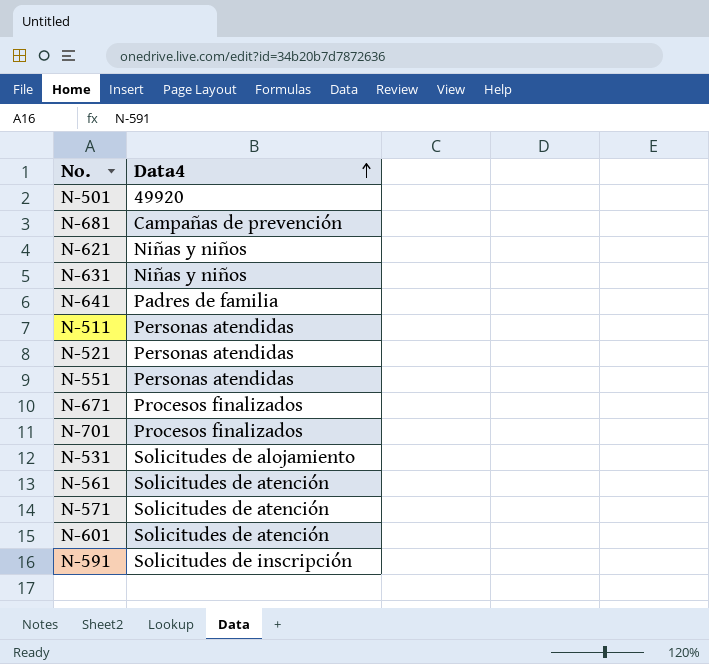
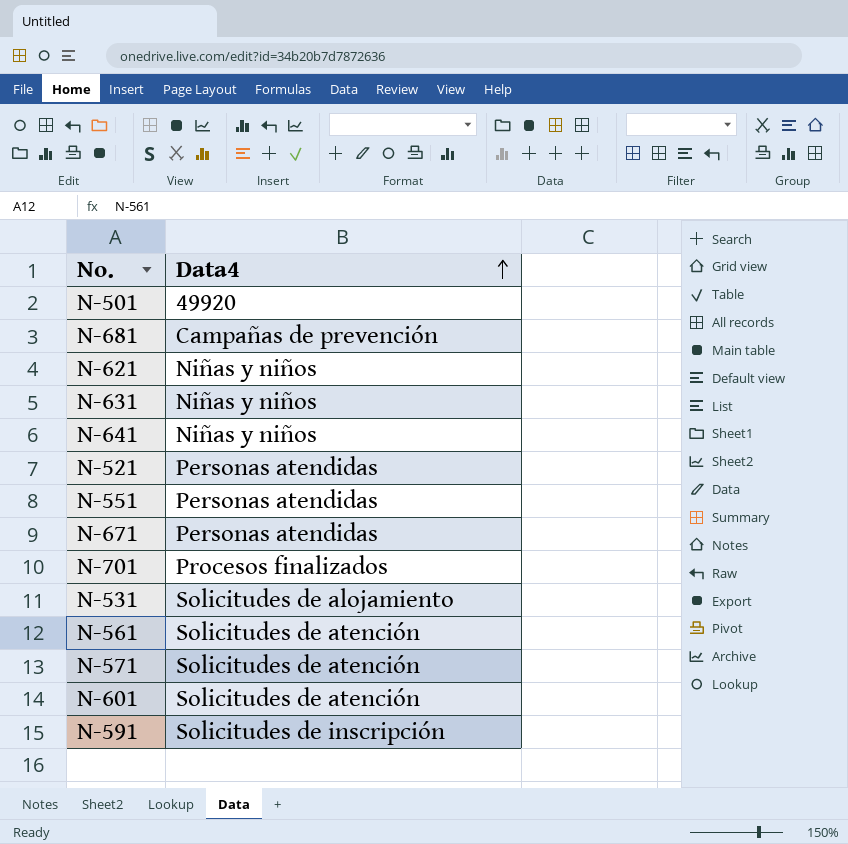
row N-511: Personas atendidas -> none
N-641 | Data4: Padres de familia -> Niñas y niños
N-671 | Data4: Procesos finalizados -> Personas atendidas

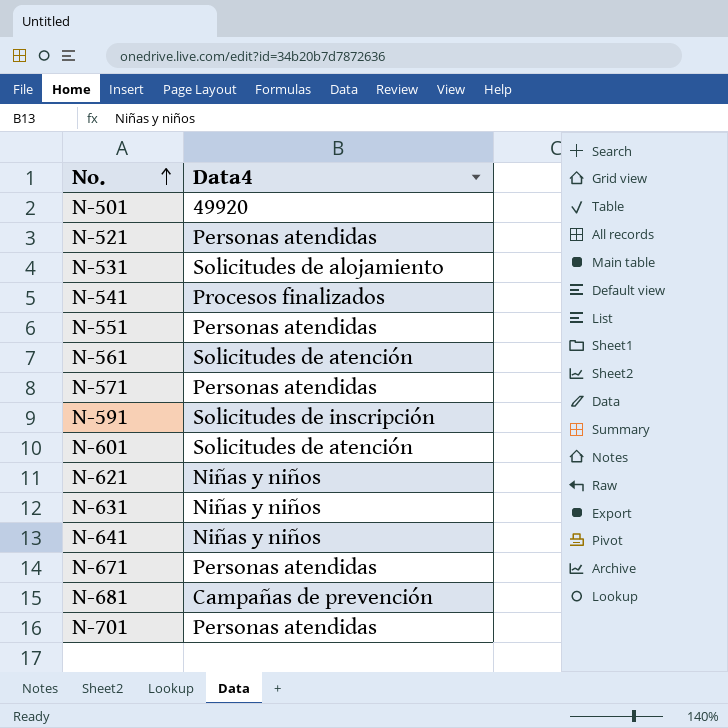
row order: Data4 ascending -> No. ascending
row N-541: none -> Procesos finalizados
N-571 | Data4: Solicitudes de atención -> Personas atendidas
N-701 | Data4: Procesos finalizados -> Personas atendidas

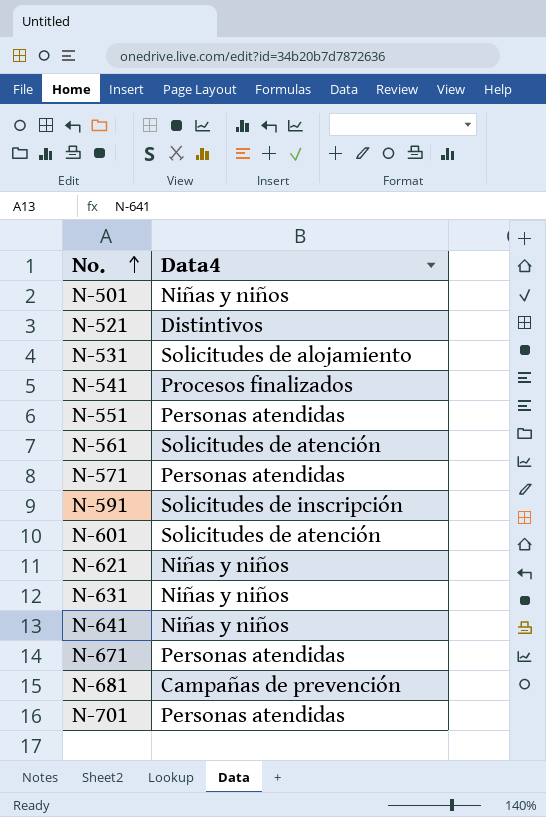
N-501 | Data4: 49920 -> Niñas y niños
N-521 | Data4: Personas atendidas -> Distintivos

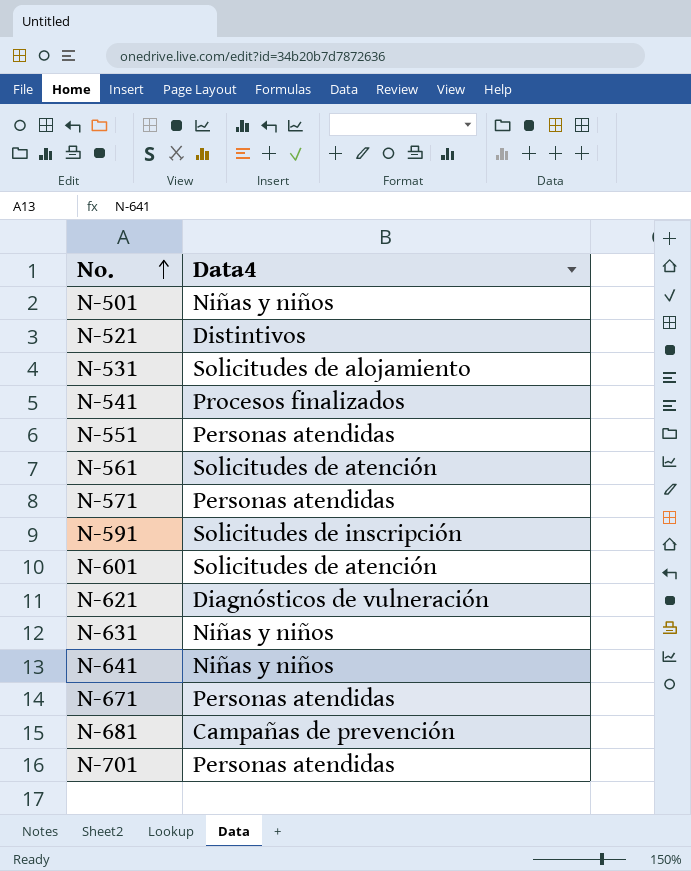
N-621 | Data4: Niñas y niños -> Diagnósticos de vulneración

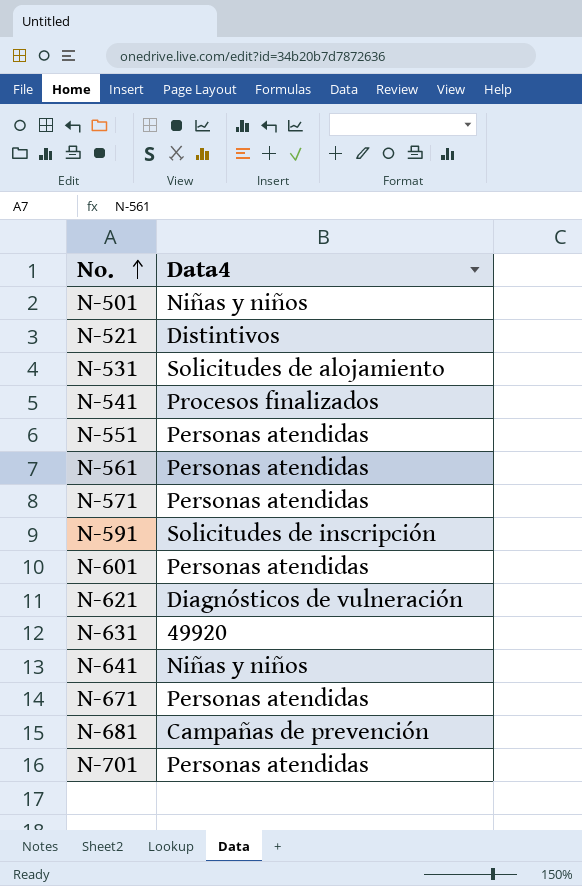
N-561 | Data4: Solicitudes de atención -> Personas atendidas
N-601 | Data4: Solicitudes de atención -> Personas atendidas
N-631 | Data4: Niñas y niños -> 49920

